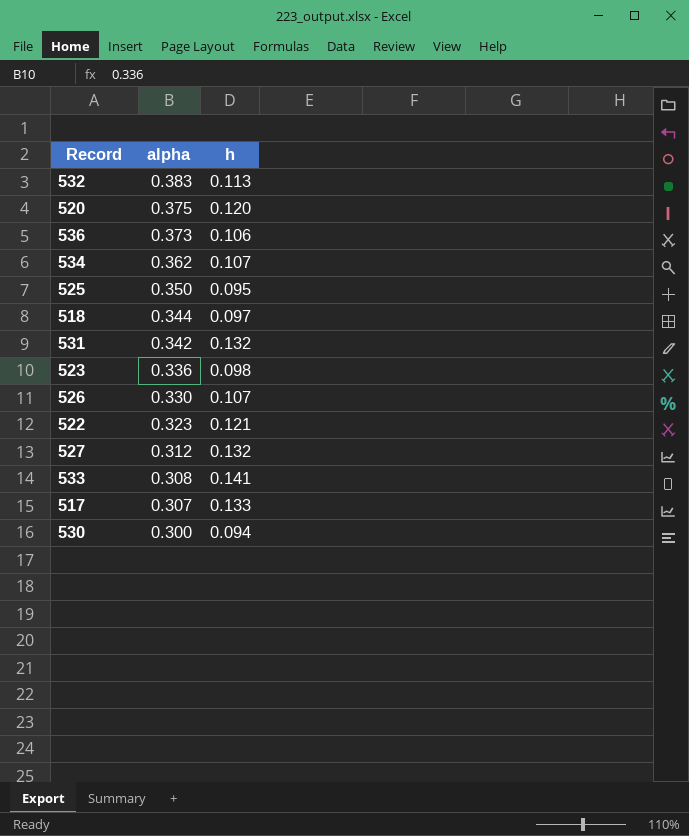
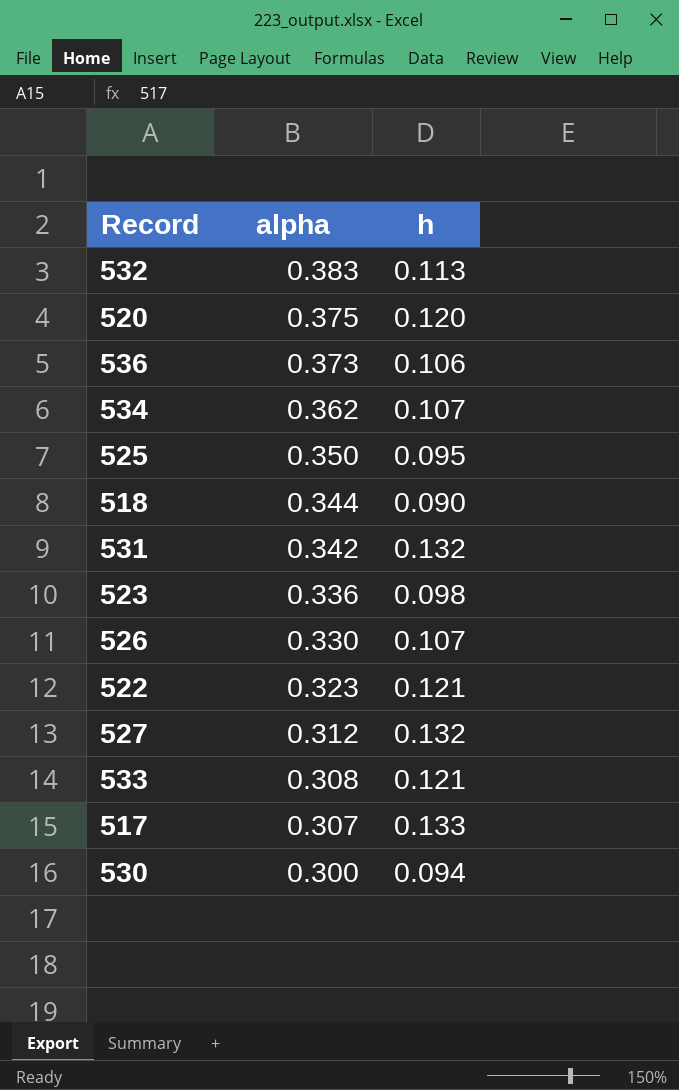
518 | h: 0.097 -> 0.090
533 | h: 0.141 -> 0.121

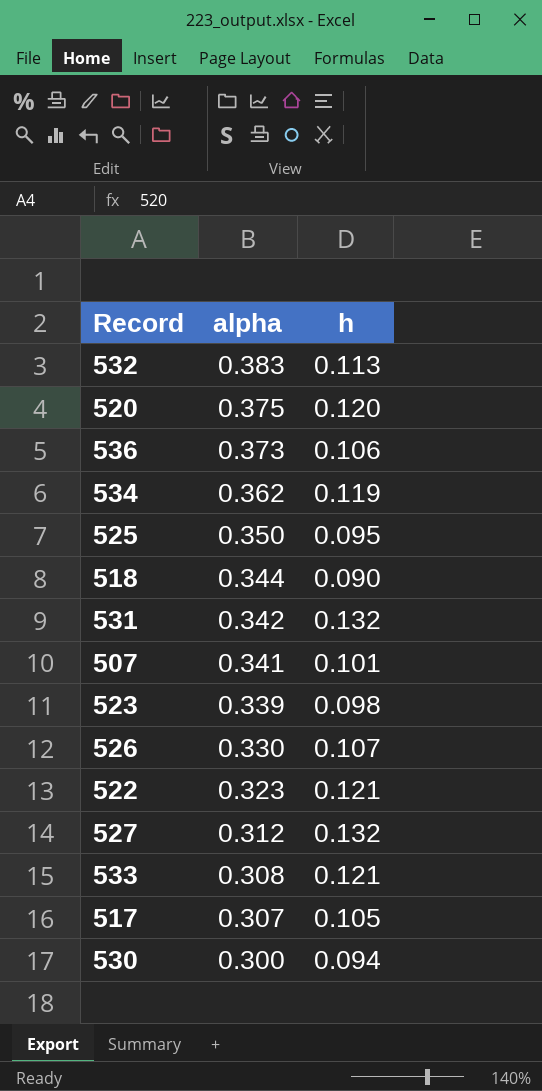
534 | h: 0.107 -> 0.119
row 507: none -> 0.341 | 0.101
523 | alpha: 0.336 -> 0.339
517 | h: 0.133 -> 0.105

